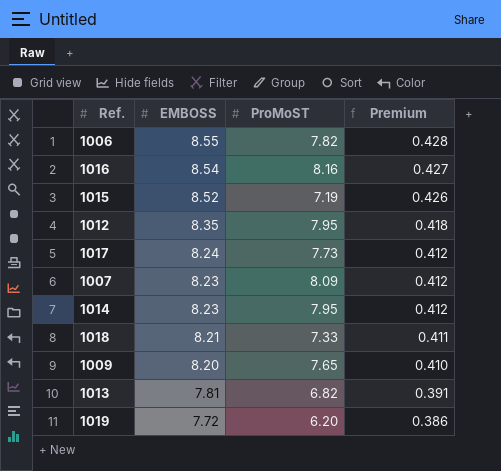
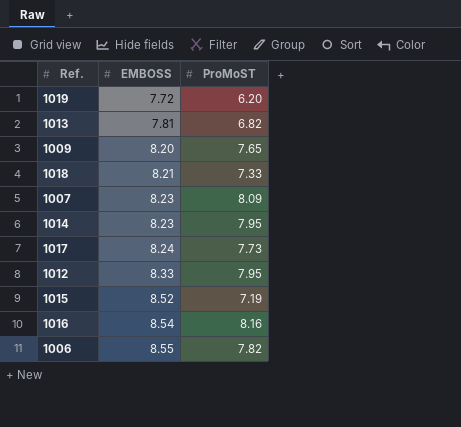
row order: EMBOSS descending -> EMBOSS ascending
column Premium | formula: [EMBOSS] * 0.05 -> none
1012 | EMBOSS: 8.35 -> 8.33

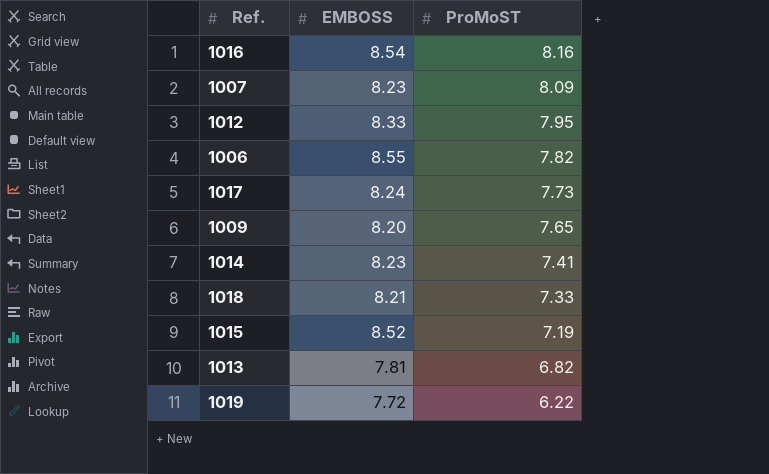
row order: EMBOSS ascending -> ProMoST descending
1014 | ProMoST: 7.95 -> 7.41
1019 | ProMoST: 6.20 -> 6.22

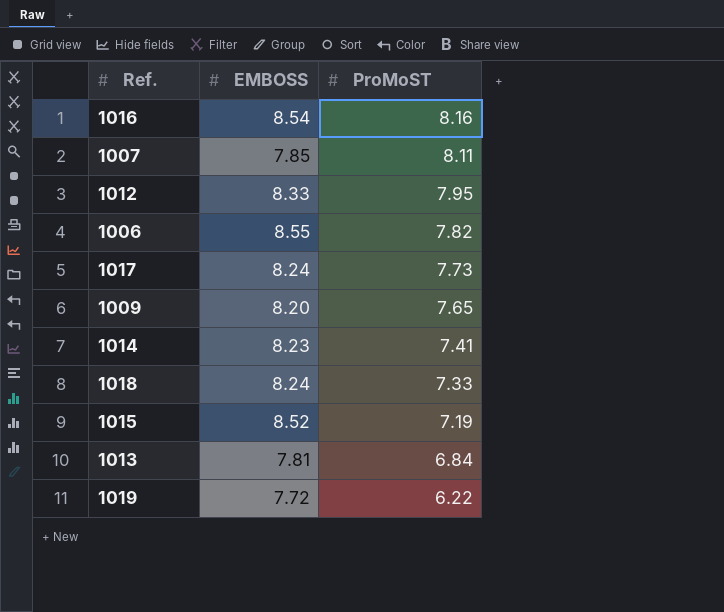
1007 | EMBOSS: 8.23 -> 7.85
1007 | ProMoST: 8.09 -> 8.11
1018 | EMBOSS: 8.21 -> 8.24
1013 | ProMoST: 6.82 -> 6.84

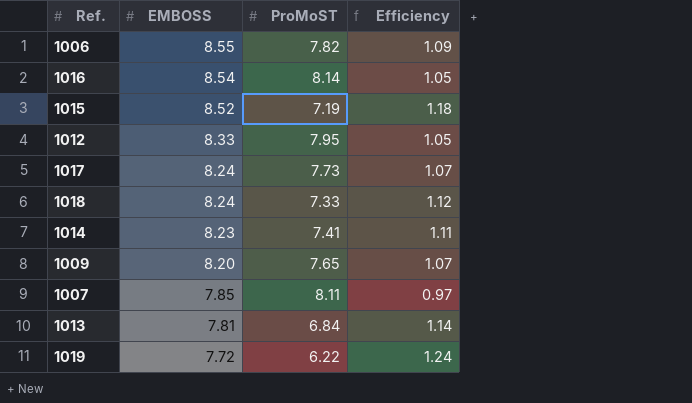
row order: ProMoST descending -> EMBOSS descending
column Efficiency | formula: none -> [EMBOSS] / [ProMoST]
1016 | ProMoST: 8.16 -> 8.14

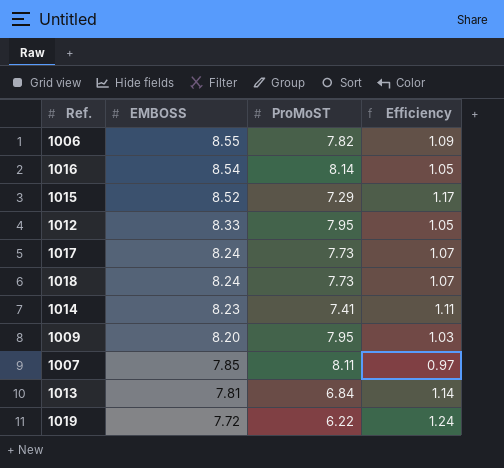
1015 | ProMoST: 7.19 -> 7.29
1015 | Efficiency: 1.18 -> 1.17
1018 | ProMoST: 7.33 -> 7.73
1018 | Efficiency: 1.12 -> 1.07
1009 | ProMoST: 7.65 -> 7.95
1009 | Efficiency: 1.07 -> 1.03

